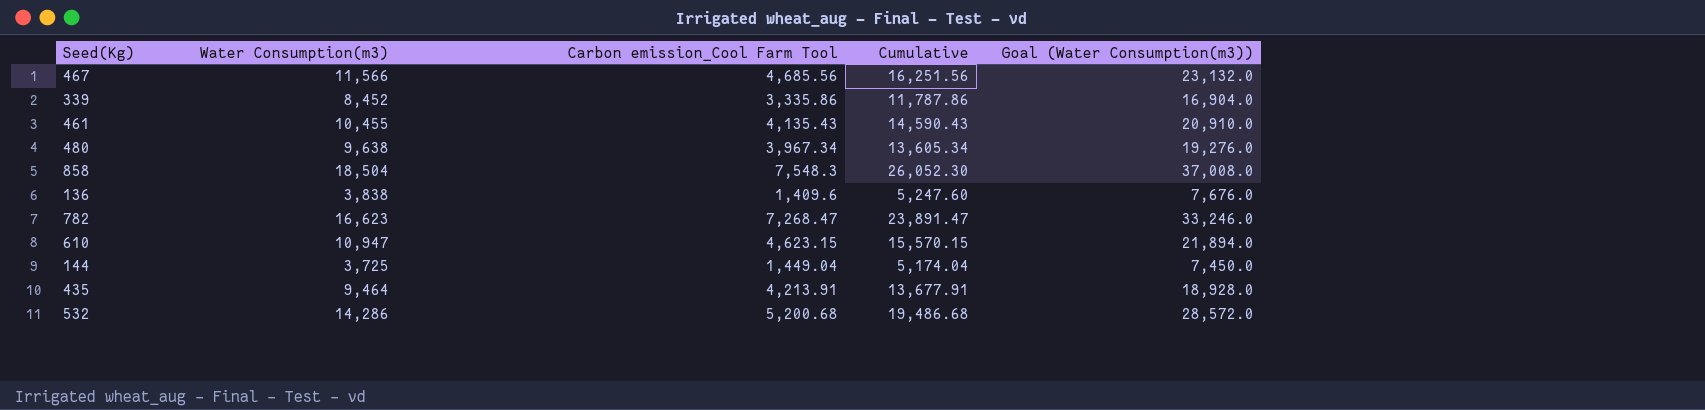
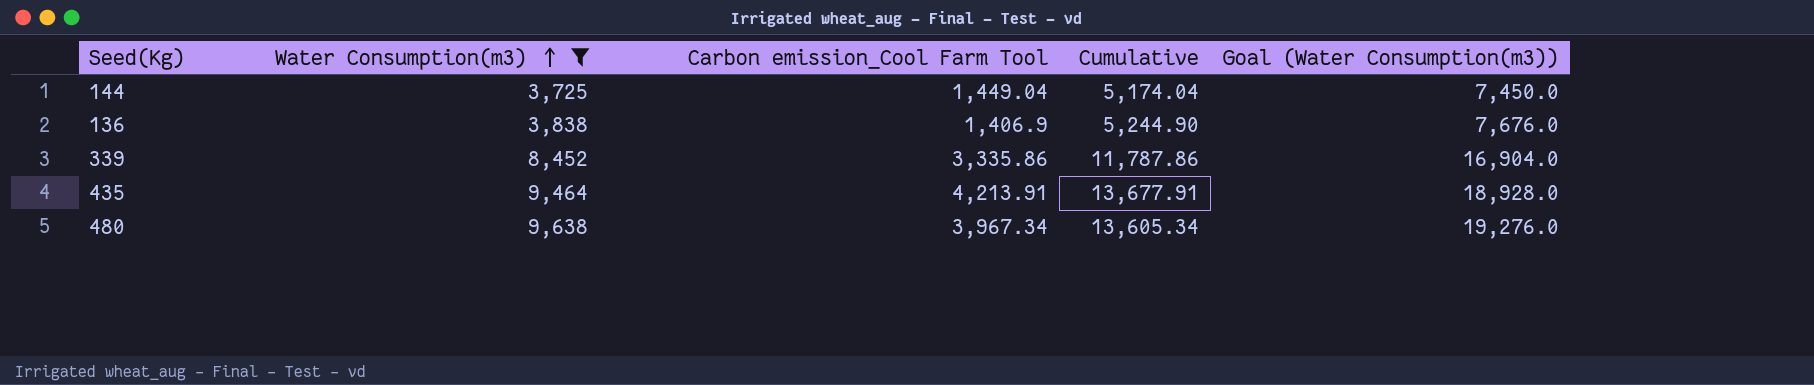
filter: none -> Water Consumption(m3) <= 9,638
row order: none -> Water Consumption(m3) ascending
136 | Carbon emission_Cool Farm Tool: 1,409.6 -> 1,406.9
136 | Cumulative: 5,247.60 -> 5,244.90

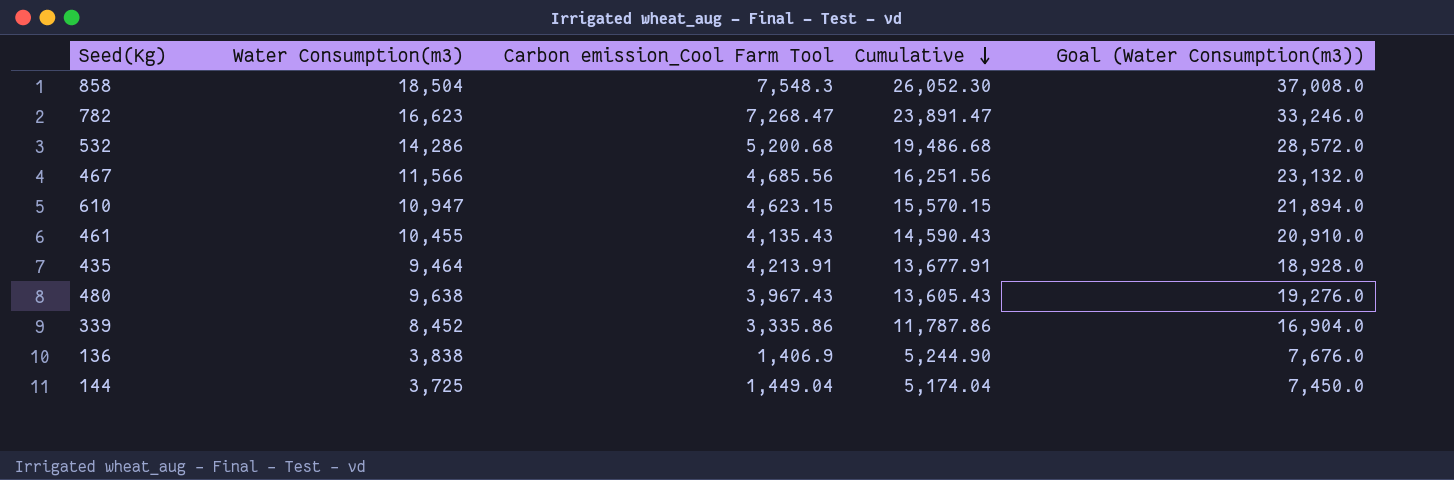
filter: Water Consumption(m3) <= 9,638 -> none
row order: Water Consumption(m3) ascending -> Cumulative descending
480 | Carbon emission_Cool Farm Tool: 3,967.34 -> 3,967.43
480 | Cumulative: 13,605.34 -> 13,605.43

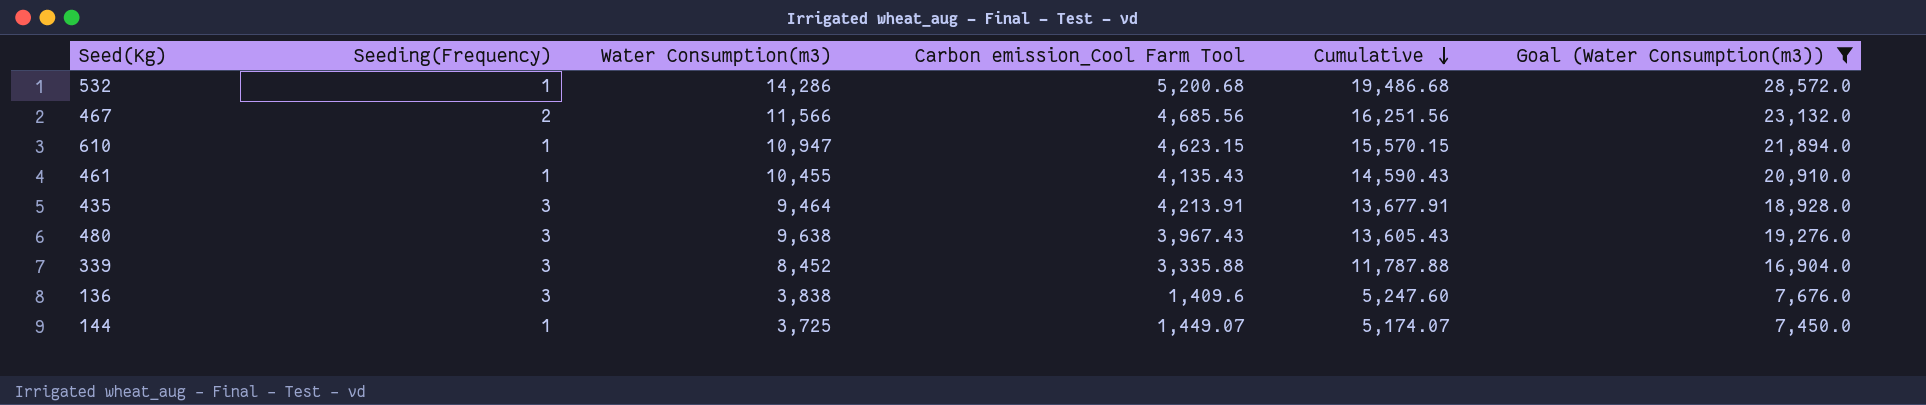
filter: none -> Goal (Water Consumption(m3)) <= 28,572.0
column Seeding(Frequency) | position: none -> 2
339 | Carbon emission_Cool Farm Tool: 3,335.86 -> 3,335.88
339 | Cumulative: 11,787.86 -> 11,787.88
136 | Carbon emission_Cool Farm Tool: 1,406.9 -> 1,409.6
136 | Cumulative: 5,244.90 -> 5,247.60
144 | Carbon emission_Cool Farm Tool: 1,449.04 -> 1,449.07
144 | Cumulative: 5,174.04 -> 5,174.07

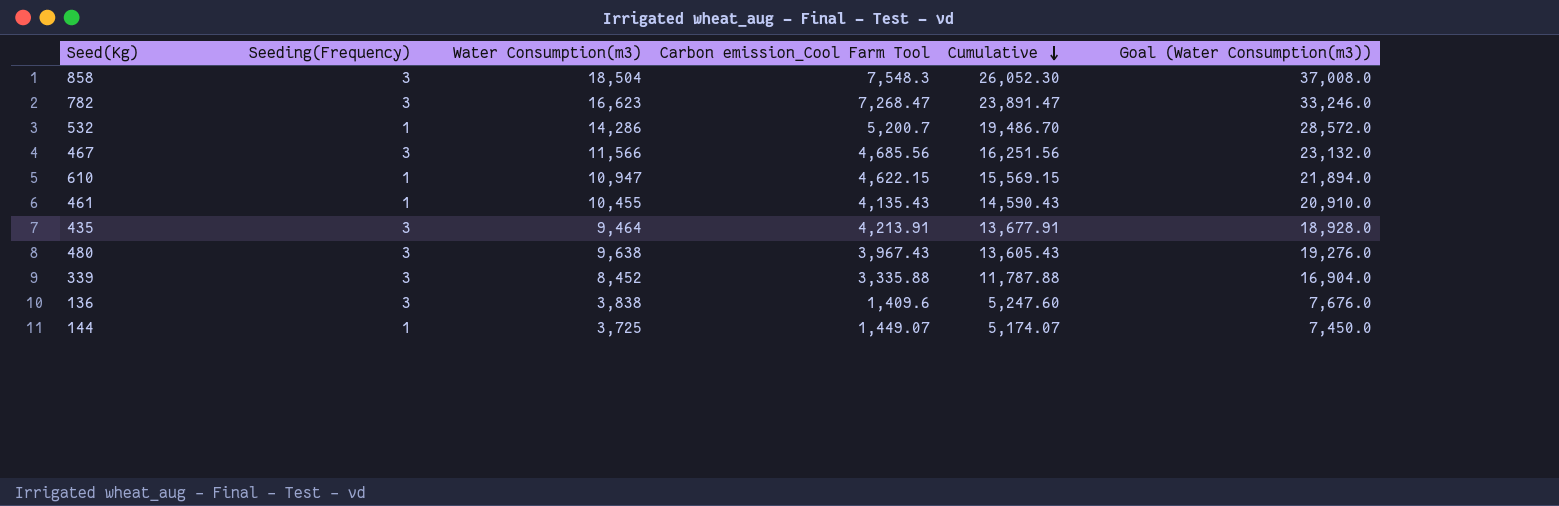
filter: Goal (Water Consumption(m3)) <= 28,572.0 -> none
532 | Carbon emission_Cool Farm Tool: 5,200.68 -> 5,200.7
532 | Cumulative: 19,486.68 -> 19,486.70
467 | Seeding(Frequency): 2 -> 3
610 | Carbon emission_Cool Farm Tool: 4,623.15 -> 4,622.15
610 | Cumulative: 15,570.15 -> 15,569.15

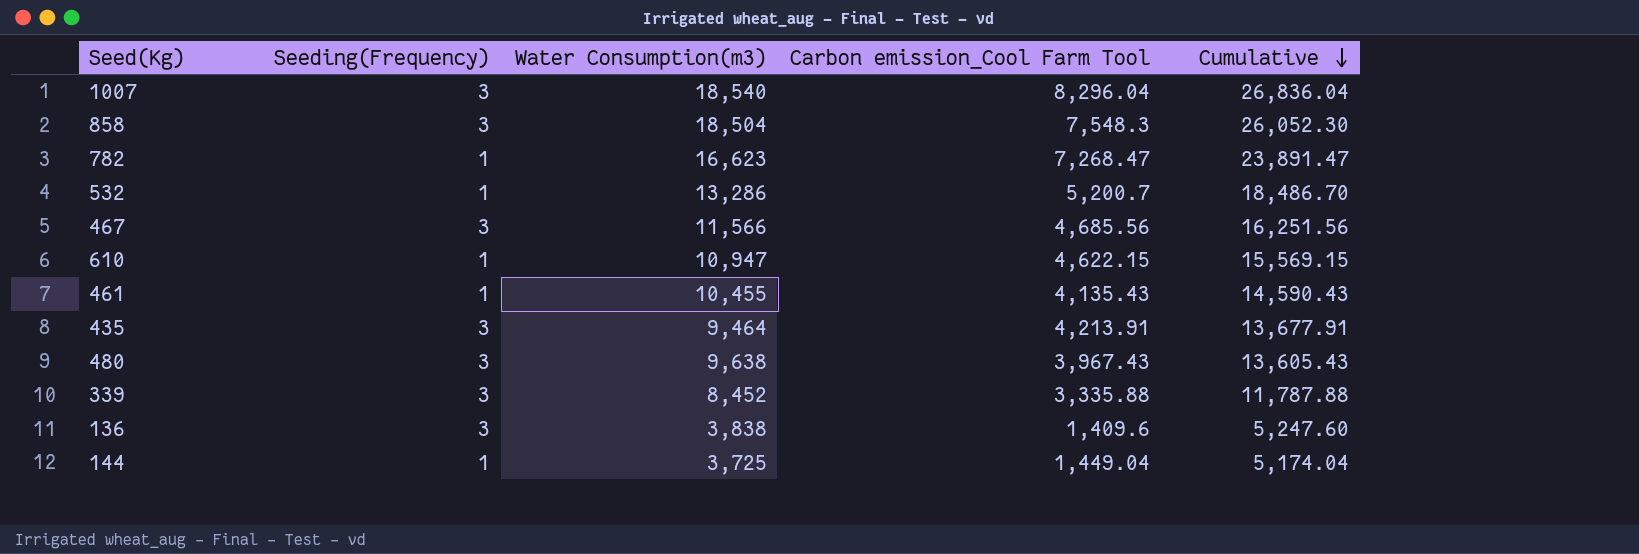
column Goal (Water Consumption(m3)) | formula: [Water Consumption(m3)] * 2 -> none
row 1007: none -> 3 | 18,540 | 8,296.04 | 26,836.04
782 | Seeding(Frequency): 3 -> 1
532 | Water Consumption(m3): 14,286 -> 13,286
532 | Cumulative: 19,486.70 -> 18,486.70
144 | Carbon emission_Cool Farm Tool: 1,449.07 -> 1,449.04
144 | Cumulative: 5,174.07 -> 5,174.04

